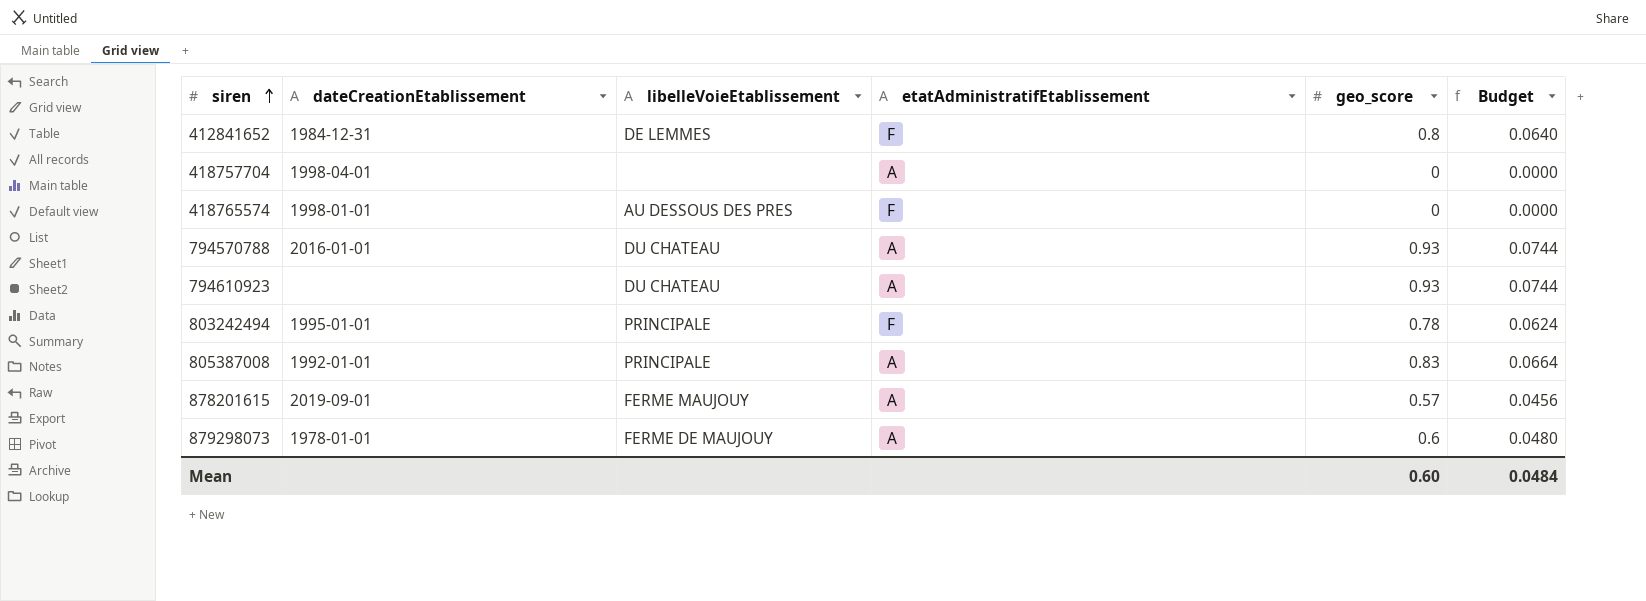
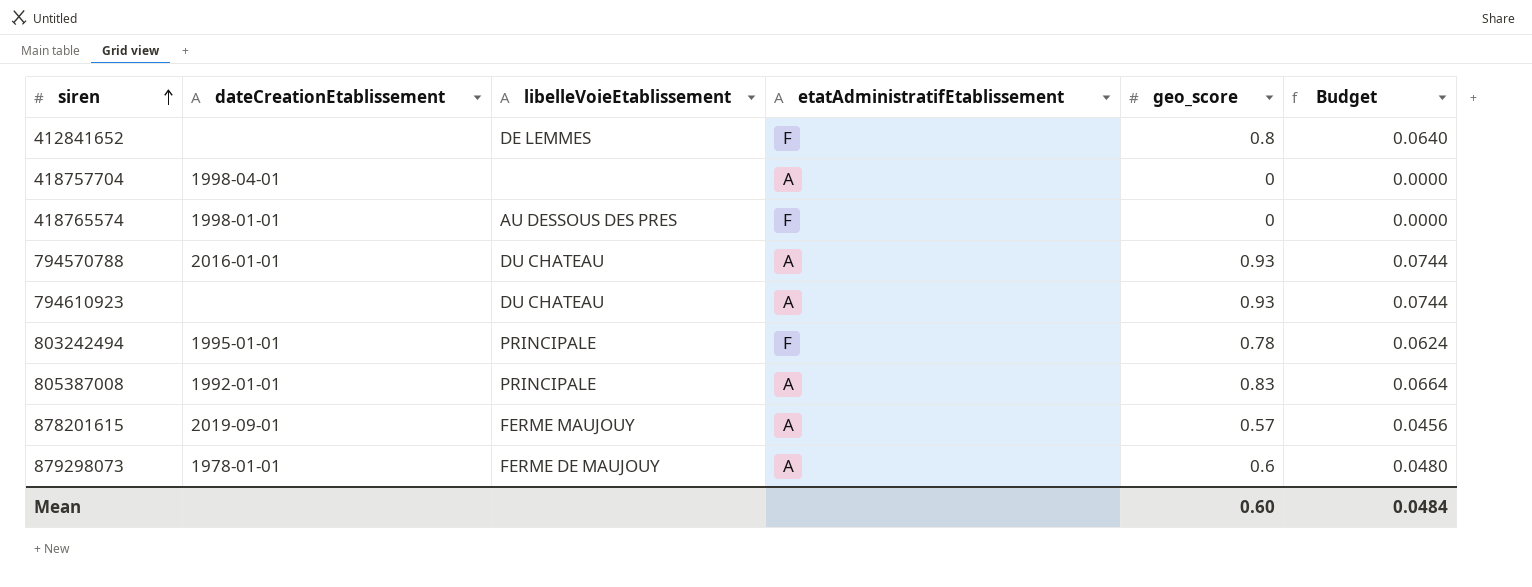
412841652 | dateCreationEtablissement: 1984-12-31 -> none

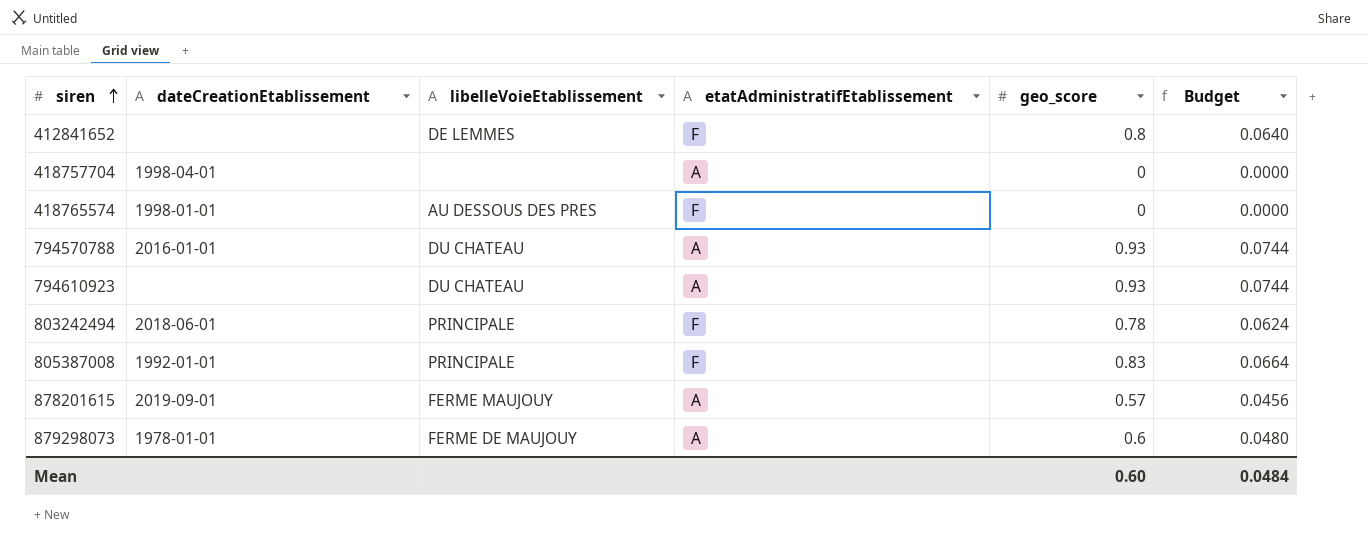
803242494 | dateCreationEtablissement: 1995-01-01 -> 2018-06-01
805387008 | etatAdministratifEtablissement: A -> F

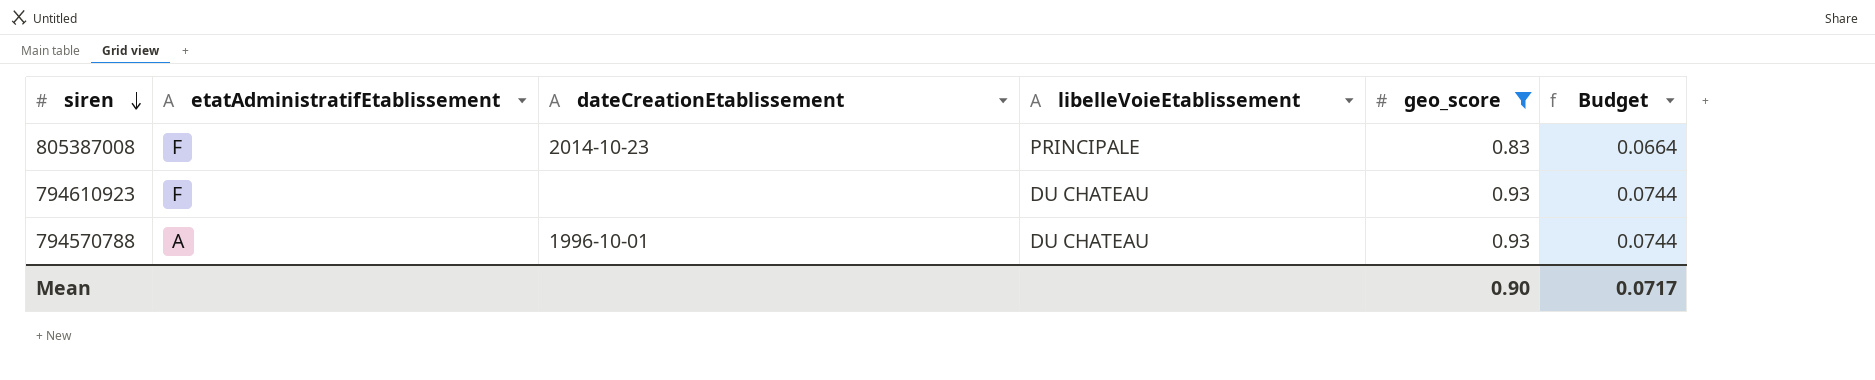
filter: none -> geo_score >= 0.83
row order: siren ascending -> siren descending
column etatAdministratifEtablissement | position: 4 -> 2
805387008 | dateCreationEtablissement: 1992-01-01 -> 2014-10-23
794610923 | etatAdministratifEtablissement: A -> F
794570788 | dateCreationEtablissement: 2016-01-01 -> 1996-10-01
Mean | geo_score: 0.60 -> 0.90
Mean | Budget: 0.0484 -> 0.0717

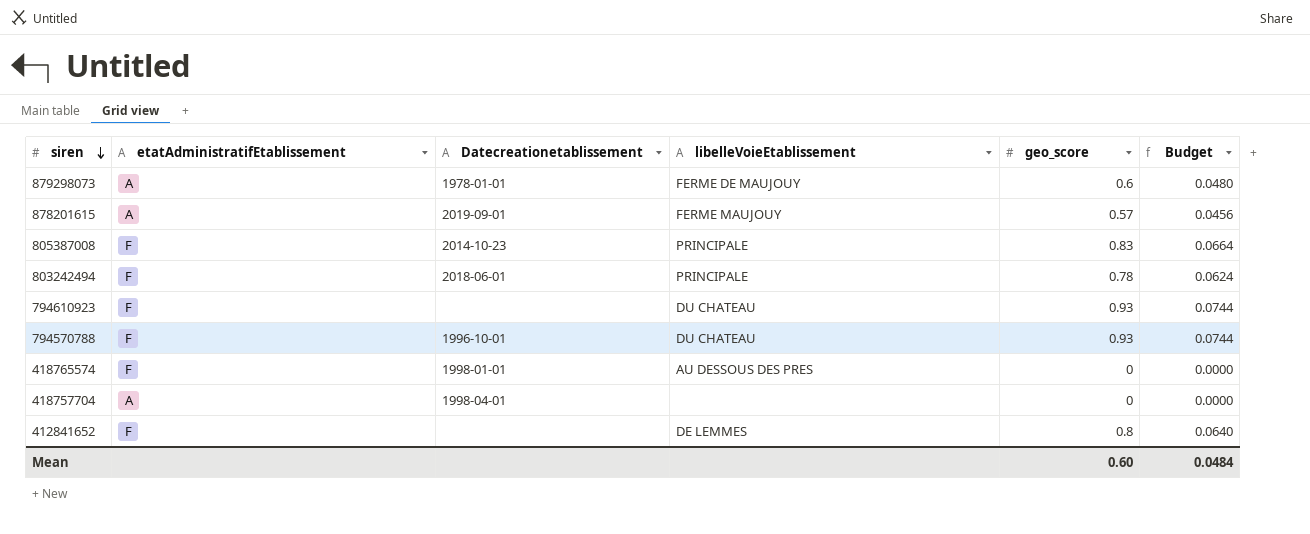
filter: geo_score >= 0.83 -> none
column name: dateCreationEtablissement -> Datecreationetablissement
794570788 | etatAdministratifEtablissement: A -> F
Mean | geo_score: 0.90 -> 0.60
Mean | Budget: 0.0717 -> 0.0484

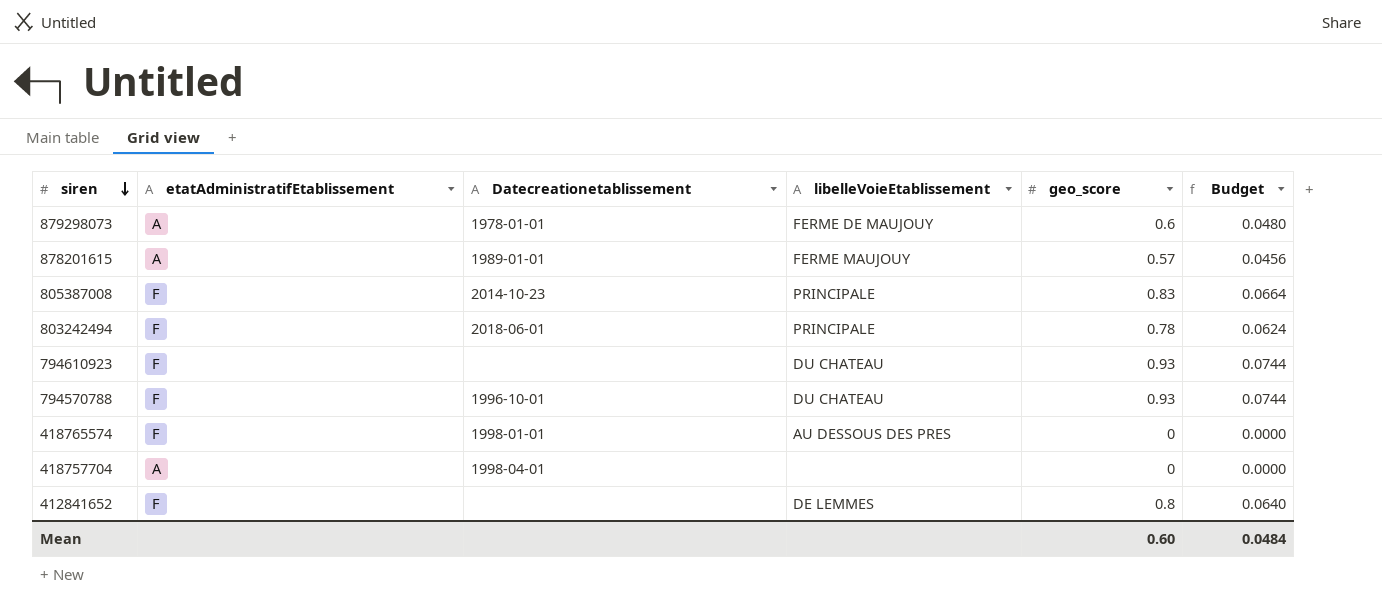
878201615 | Datecreationetablissement: 2019-09-01 -> 1989-01-01

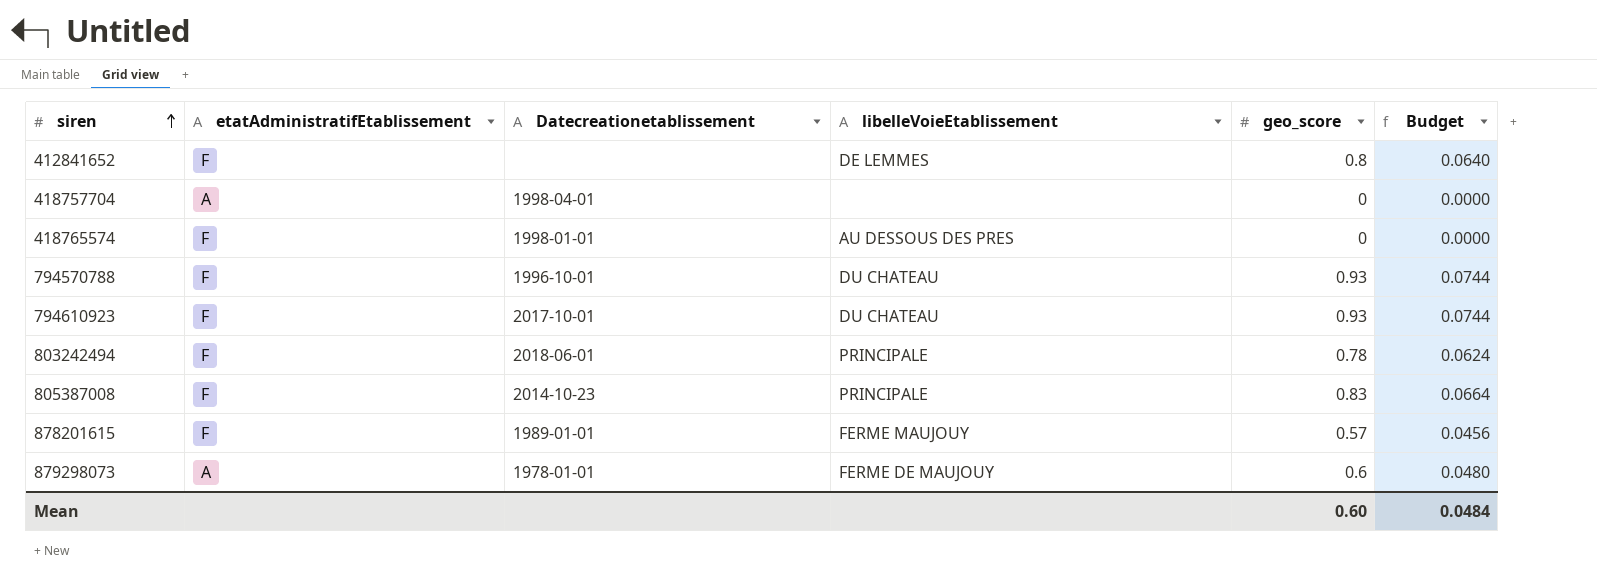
row order: siren descending -> siren ascending
794610923 | Datecreationetablissement: none -> 2017-10-01
878201615 | etatAdministratifEtablissement: A -> F

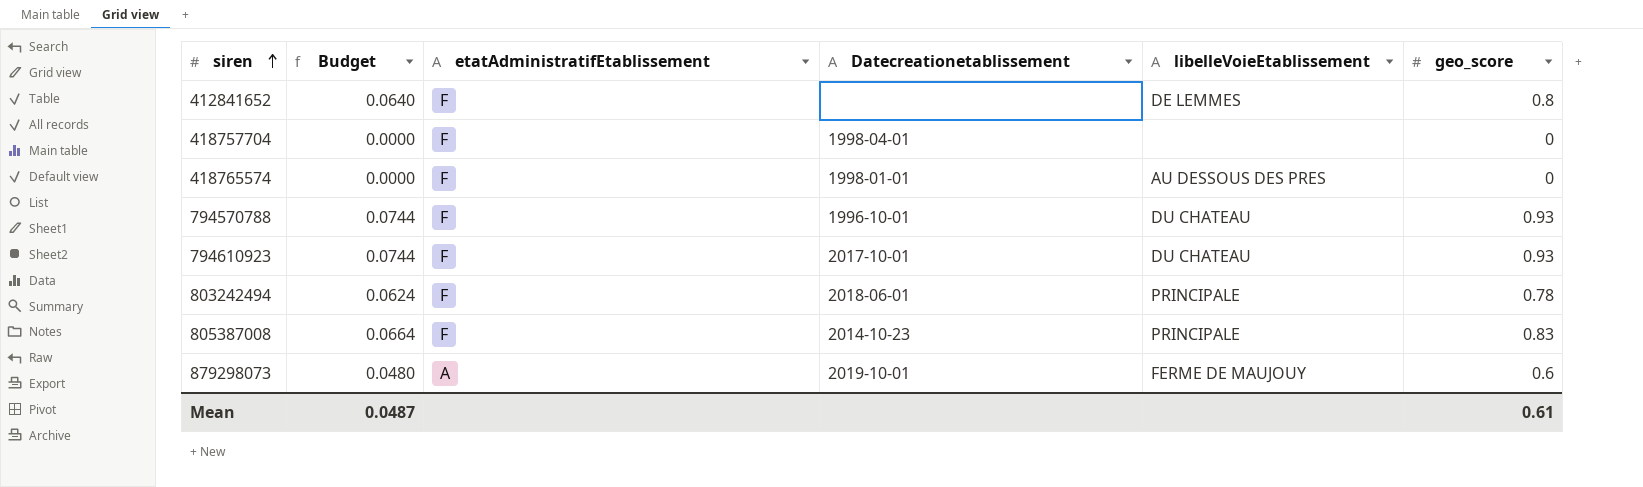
column Budget | position: 6 -> 2
row 878201615: F | 1989-01-01 | FERME MAUJOUY | 0.57 | 0.0456 -> none
418757704 | etatAdministratifEtablissement: A -> F
879298073 | Datecreationetablissement: 1978-01-01 -> 2019-10-01
Mean | Budget: 0.0484 -> 0.0487
Mean | geo_score: 0.60 -> 0.61

